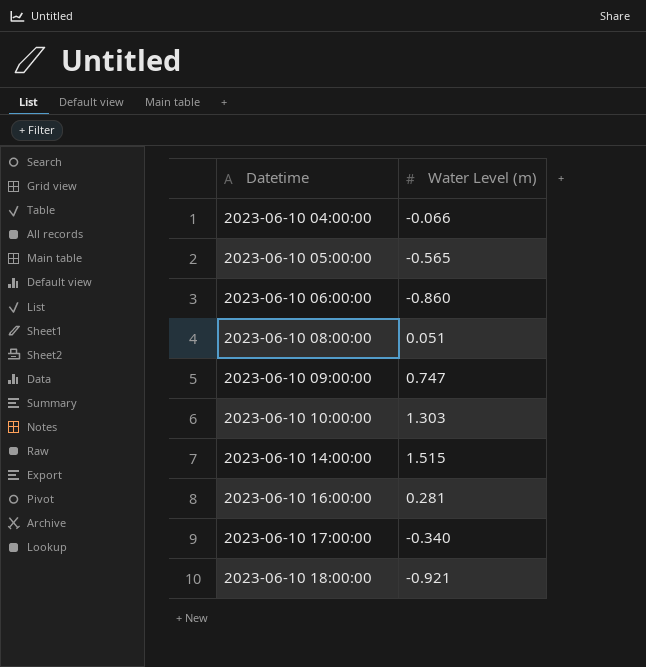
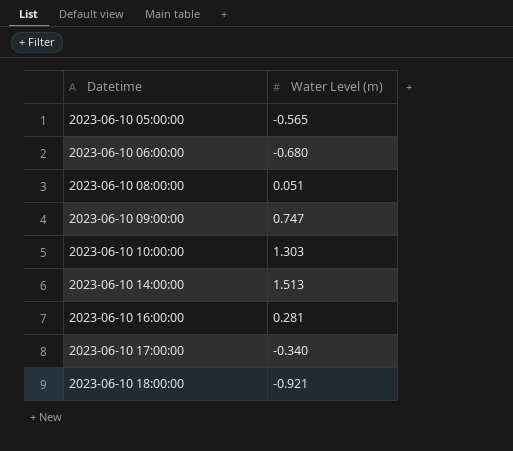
row 2023-06-10 04:00:00: -0.066 -> none
2023-06-10 06:00:00 | Water Level (m): -0.860 -> -0.680
2023-06-10 14:00:00 | Water Level (m): 1.515 -> 1.513

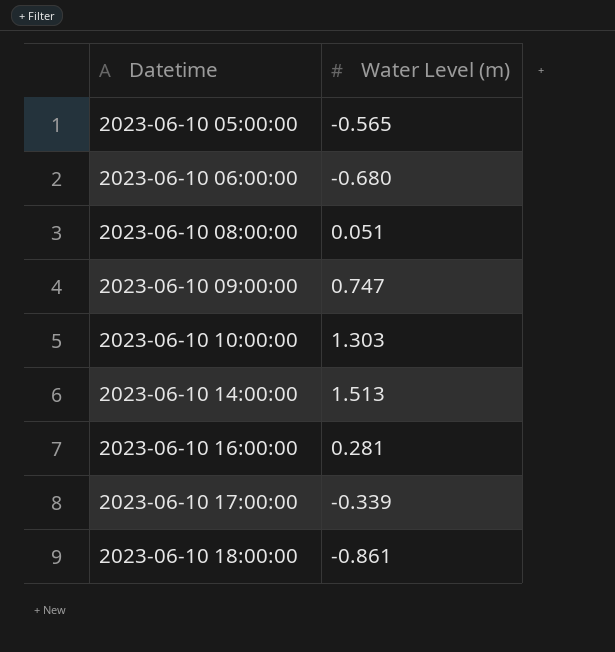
2023-06-10 17:00:00 | Water Level (m): -0.340 -> -0.339
2023-06-10 18:00:00 | Water Level (m): -0.921 -> -0.861

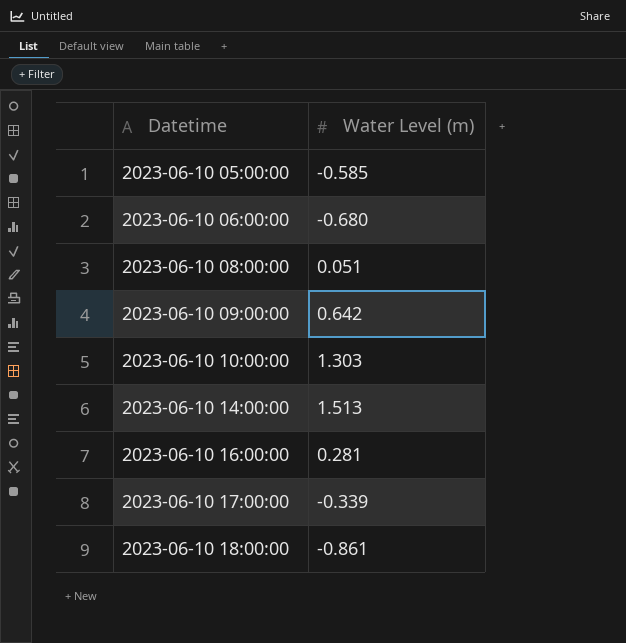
2023-06-10 05:00:00 | Water Level (m): -0.565 -> -0.585
2023-06-10 09:00:00 | Water Level (m): 0.747 -> 0.642

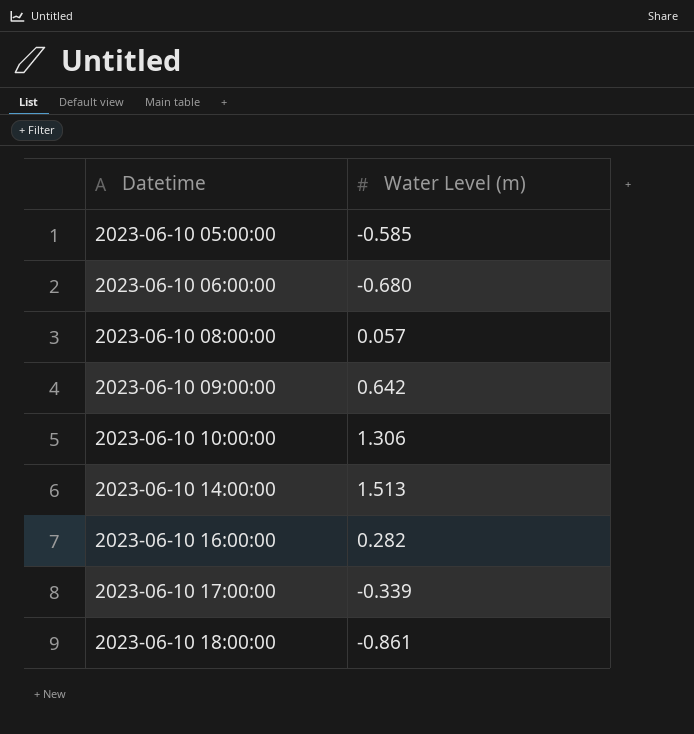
2023-06-10 08:00:00 | Water Level (m): 0.051 -> 0.057
2023-06-10 10:00:00 | Water Level (m): 1.303 -> 1.306
2023-06-10 16:00:00 | Water Level (m): 0.281 -> 0.282

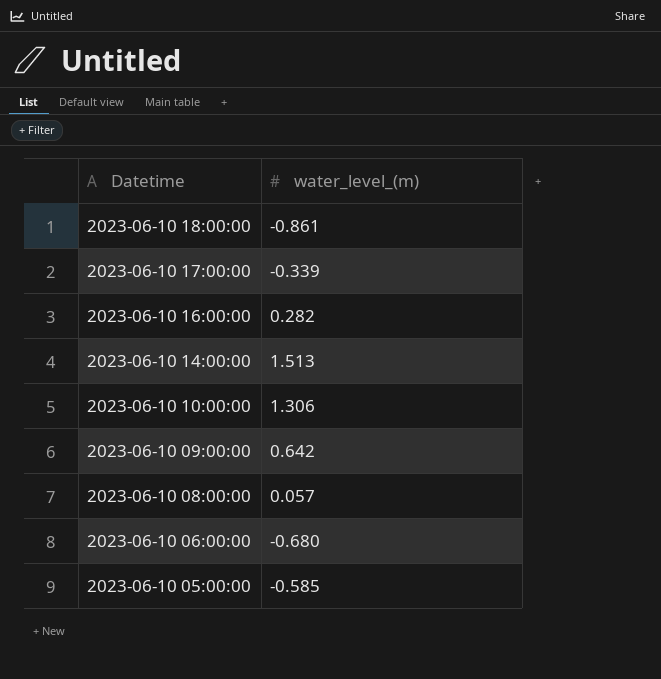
row order: Datetime ascending -> Datetime descending
column name: Water Level (m) -> water_level_(m)

